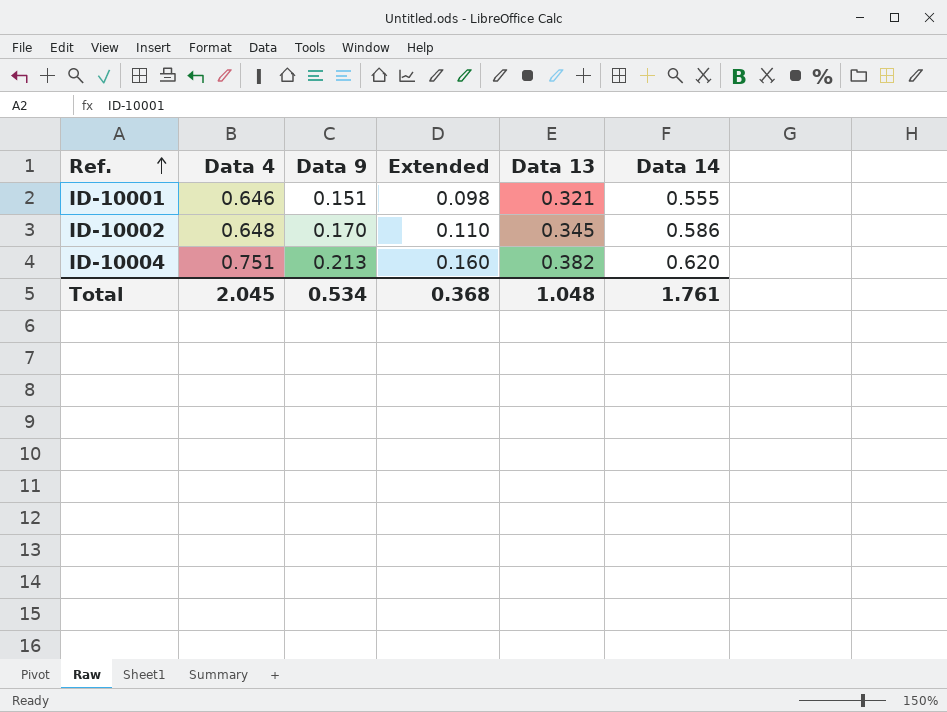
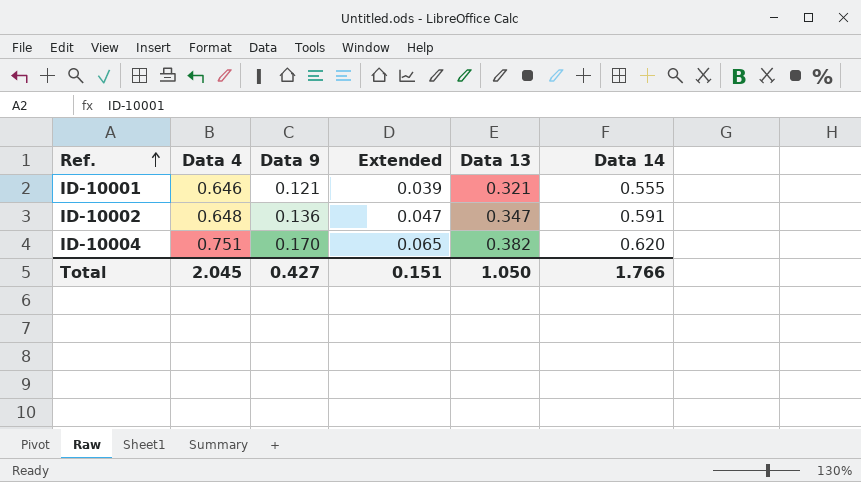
column Extended | formula: [Data 4] * [Data 9] -> [Data 9] * [Data 13]
ID-10001 | Data 9: 0.151 -> 0.121
ID-10002 | Data 9: 0.170 -> 0.136
ID-10002 | Data 13: 0.345 -> 0.347
ID-10002 | Data 14: 0.586 -> 0.591
ID-10004 | Data 9: 0.213 -> 0.170
Total | Data 9: 0.534 -> 0.427
Total | Extended: 0.368 -> 0.151
Total | Data 13: 1.048 -> 1.050
Total | Data 14: 1.761 -> 1.766

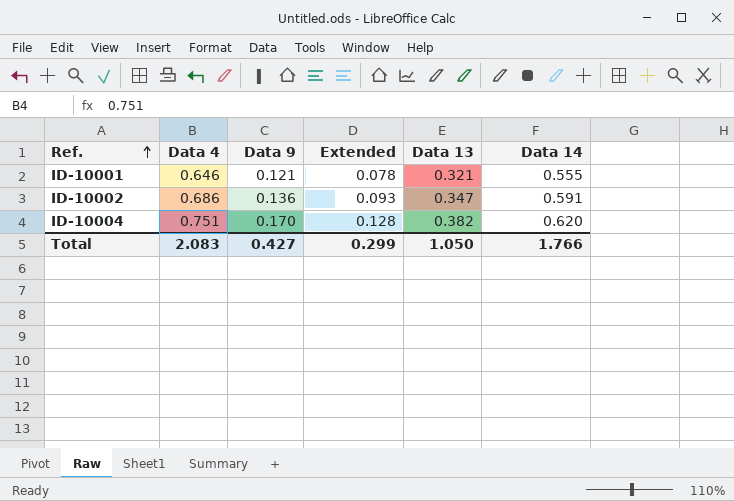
column Extended | formula: [Data 9] * [Data 13] -> [Data 4] * [Data 9]
ID-10002 | Data 4: 0.648 -> 0.686
Total | Data 4: 2.045 -> 2.083
Total | Extended: 0.151 -> 0.299

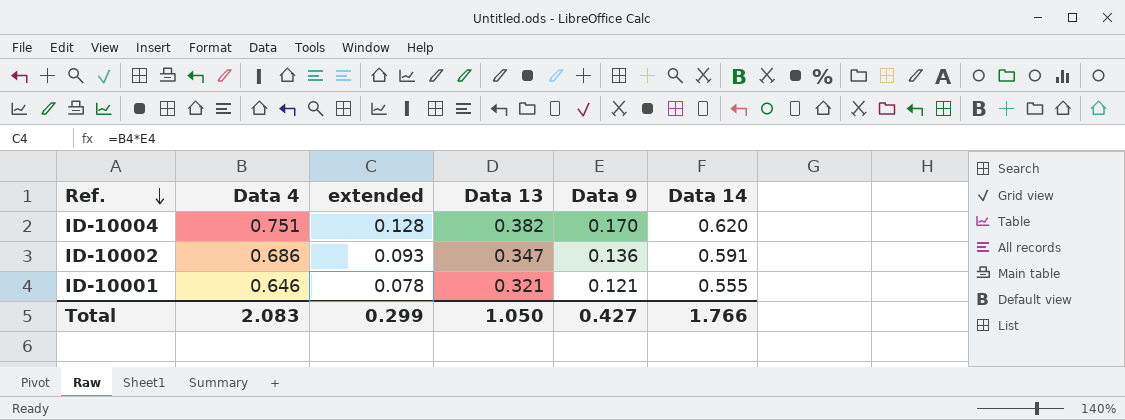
row order: Ref. ascending -> Ref. descending
column name: Extended -> extended
column Data 9 | position: 3 -> 5

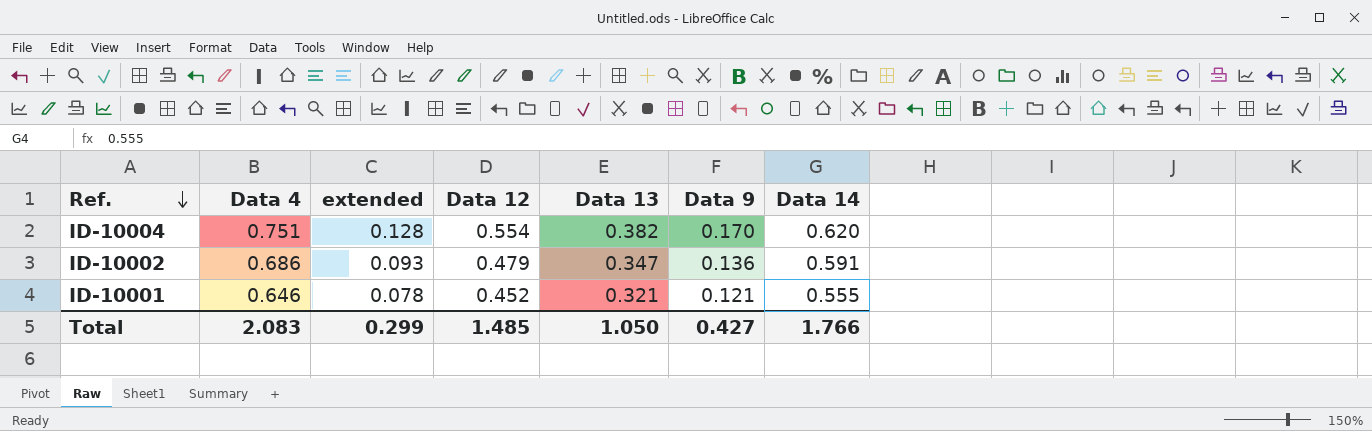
column Data 12 | position: none -> 4

